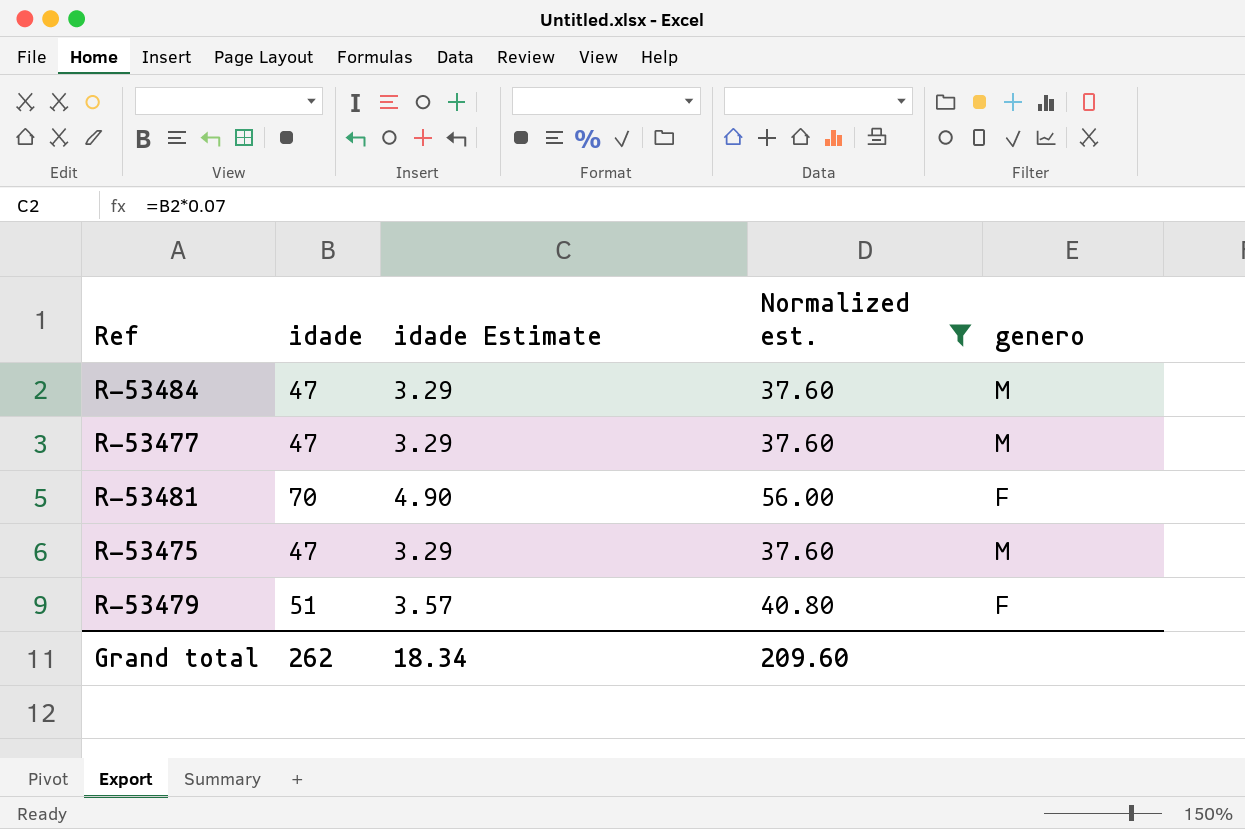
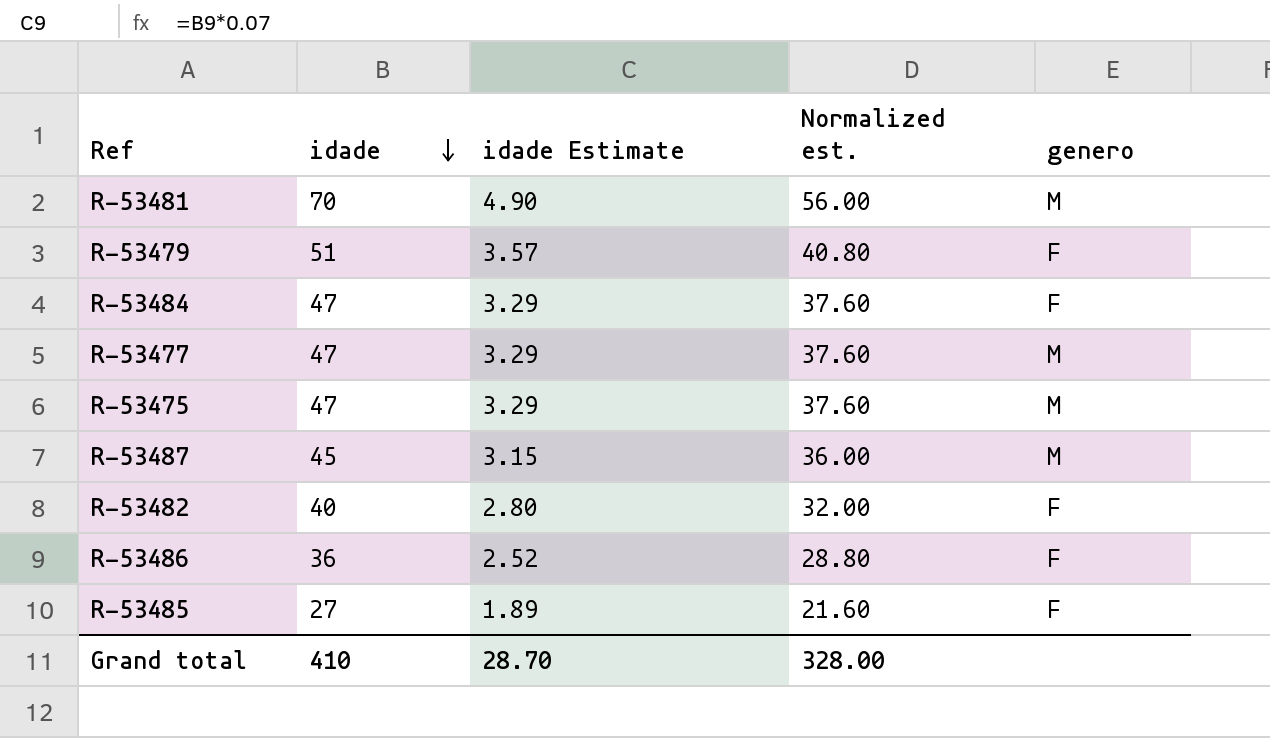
filter: Normalized est. >= 37.60 -> none
row order: none -> idade descending
R-53481 | genero: F -> M
R-53484 | genero: M -> F
Grand total | idade: 262 -> 410
Grand total | idade Estimate: 18.34 -> 28.70
Grand total | Normalized est.: 209.60 -> 328.00

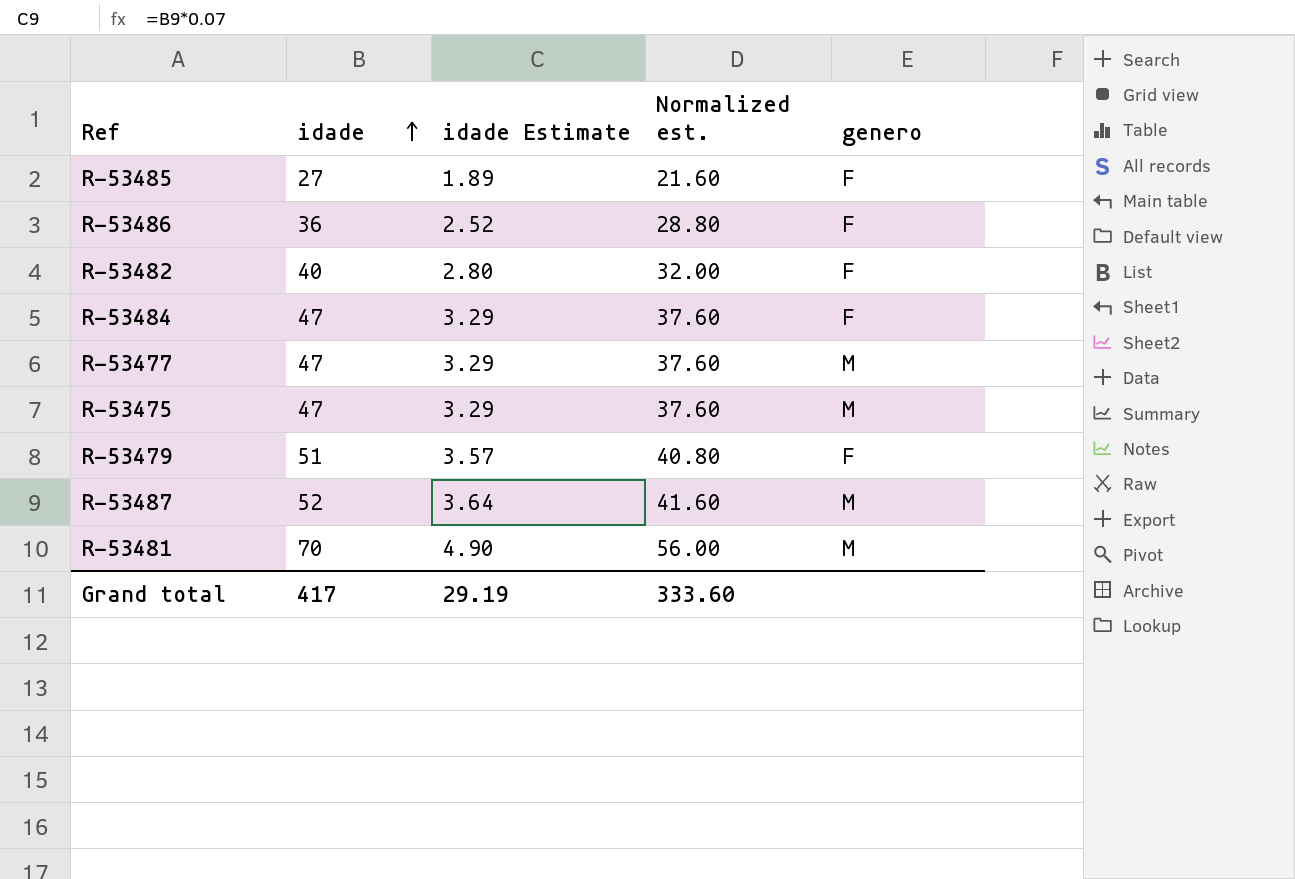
row order: idade descending -> idade ascending
R-53487 | idade: 45 -> 52
R-53487 | idade Estimate: 3.15 -> 3.64
R-53487 | Normalized est.: 36.00 -> 41.60
Grand total | idade: 410 -> 417
Grand total | idade Estimate: 28.70 -> 29.19
Grand total | Normalized est.: 328.00 -> 333.60

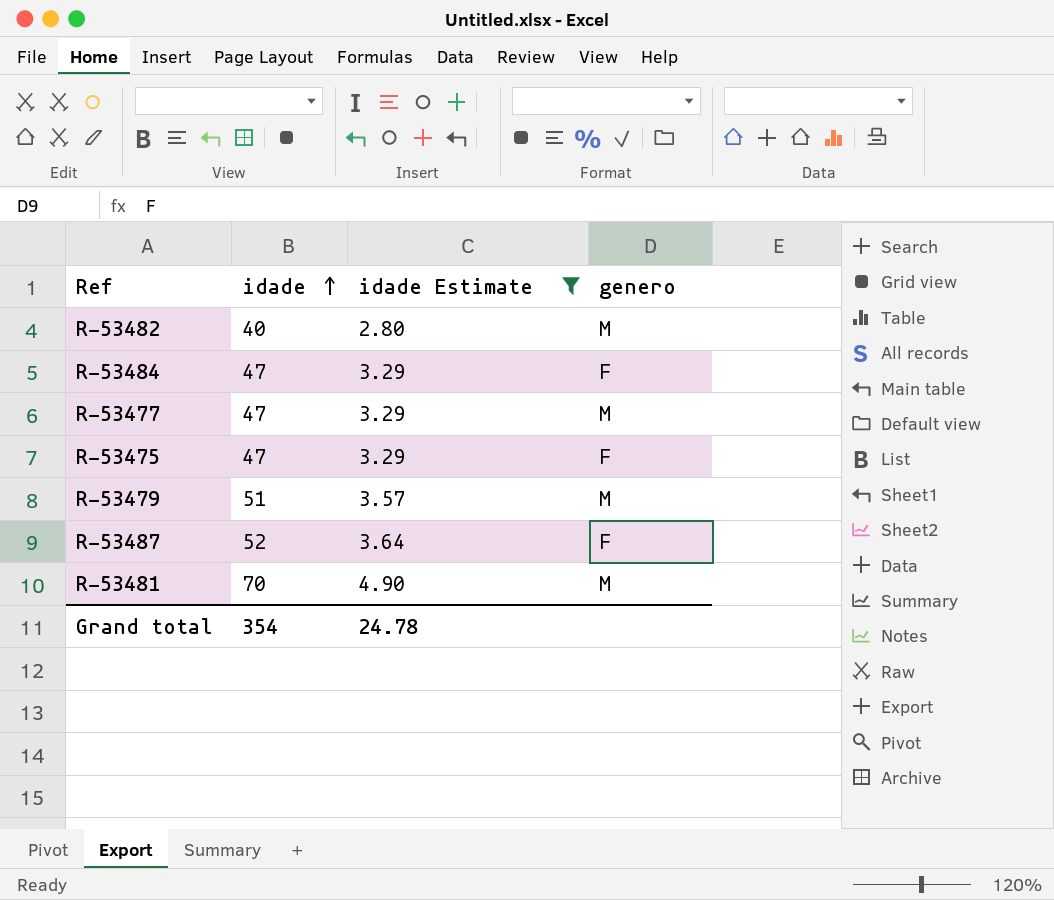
filter: none -> idade Estimate >= 2.80
column Normalized est. | formula: [idade] * 0.8 -> none
R-53482 | genero: F -> M
R-53475 | genero: M -> F
R-53479 | genero: F -> M
R-53487 | genero: M -> F
Grand total | idade: 417 -> 354
Grand total | idade Estimate: 29.19 -> 24.78

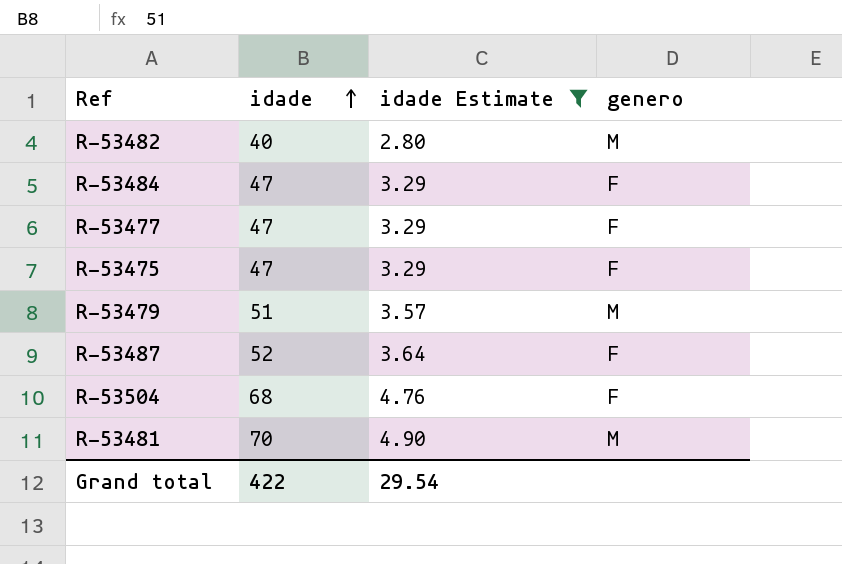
R-53477 | genero: M -> F
row R-53504: none -> 68 | 4.76 | F
Grand total | idade: 354 -> 422
Grand total | idade Estimate: 24.78 -> 29.54

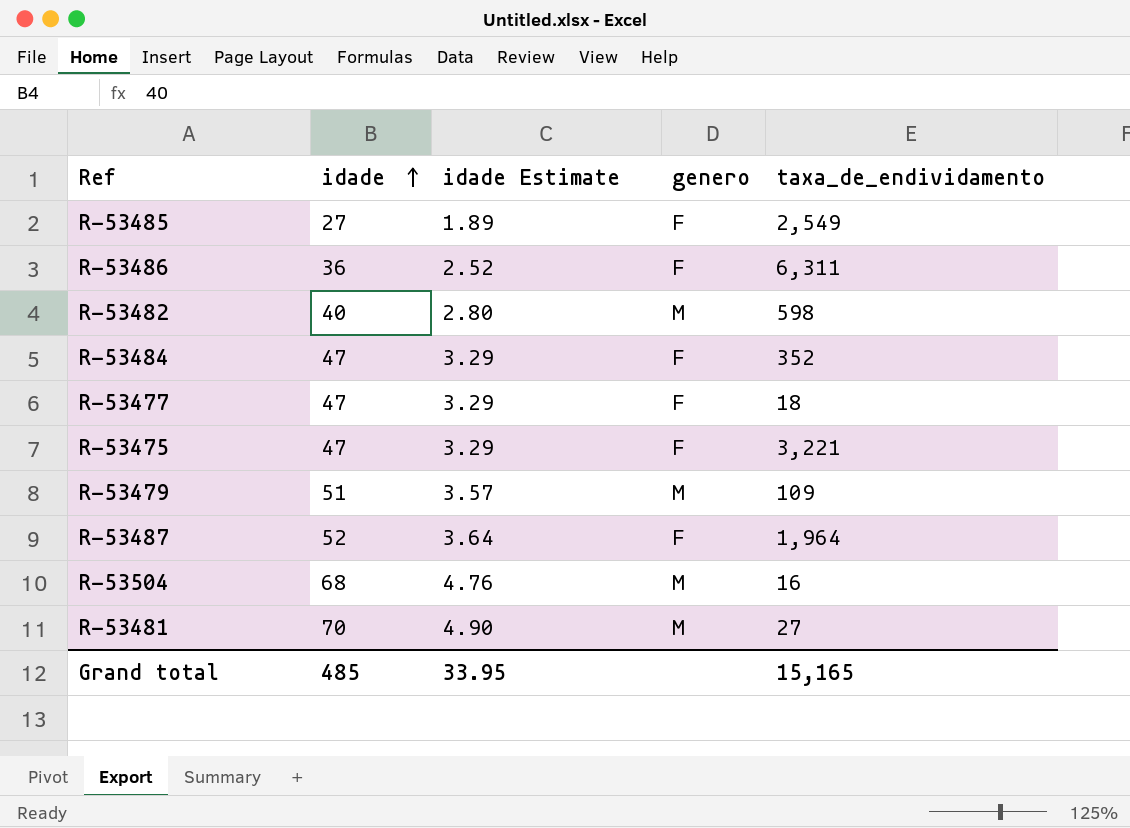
filter: idade Estimate >= 2.80 -> none
column taxa_de_endividamento | position: none -> 5
R-53504 | genero: F -> M
Grand total | idade: 422 -> 485
Grand total | idade Estimate: 29.54 -> 33.95

